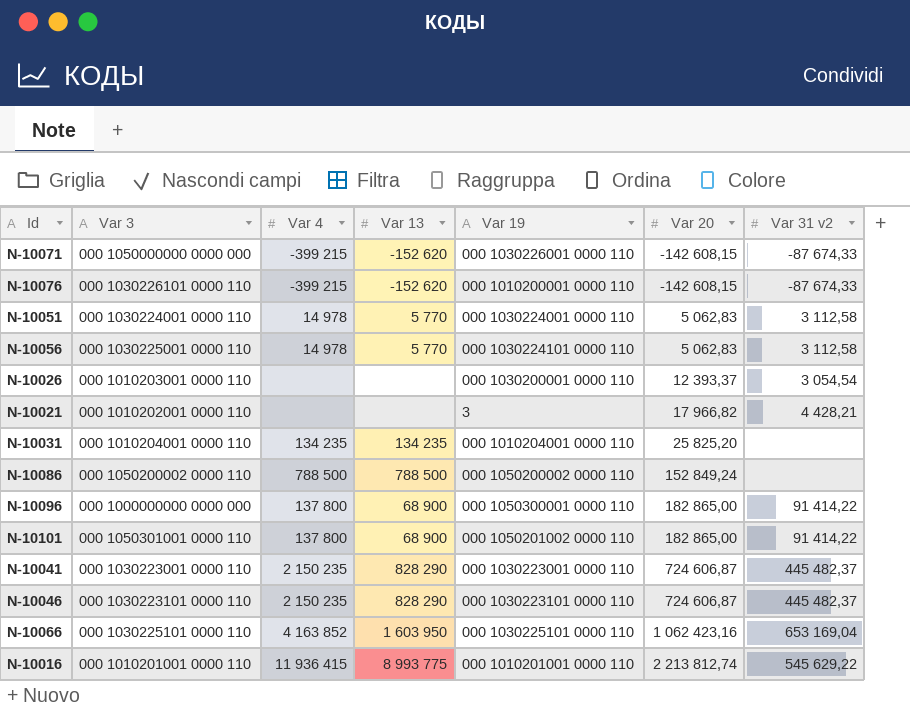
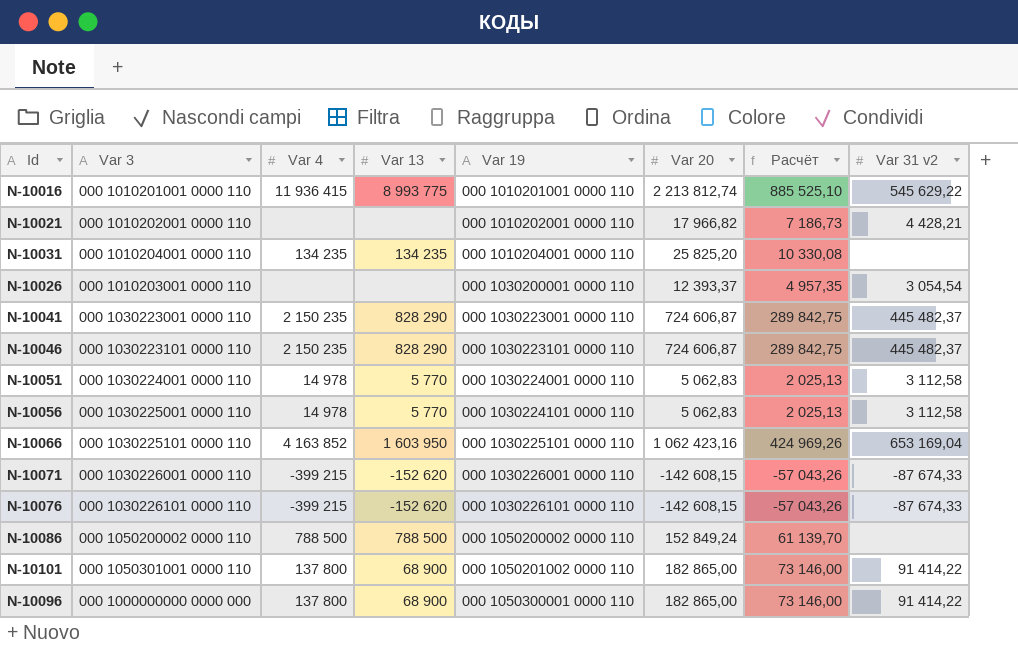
row order: Var 20 ascending -> Var 19 ascending
column Расчёт | formula: none -> [Var 20] * 0,4
N-10021 | Var 19: 3 -> 000 1010202001 0000 110
N-10071 | Var 3: 000 1050000000 0000 000 -> 000 1030226001 0000 110
N-10076 | Var 19: 000 1010200001 0000 110 -> 000 1030226101 0000 110

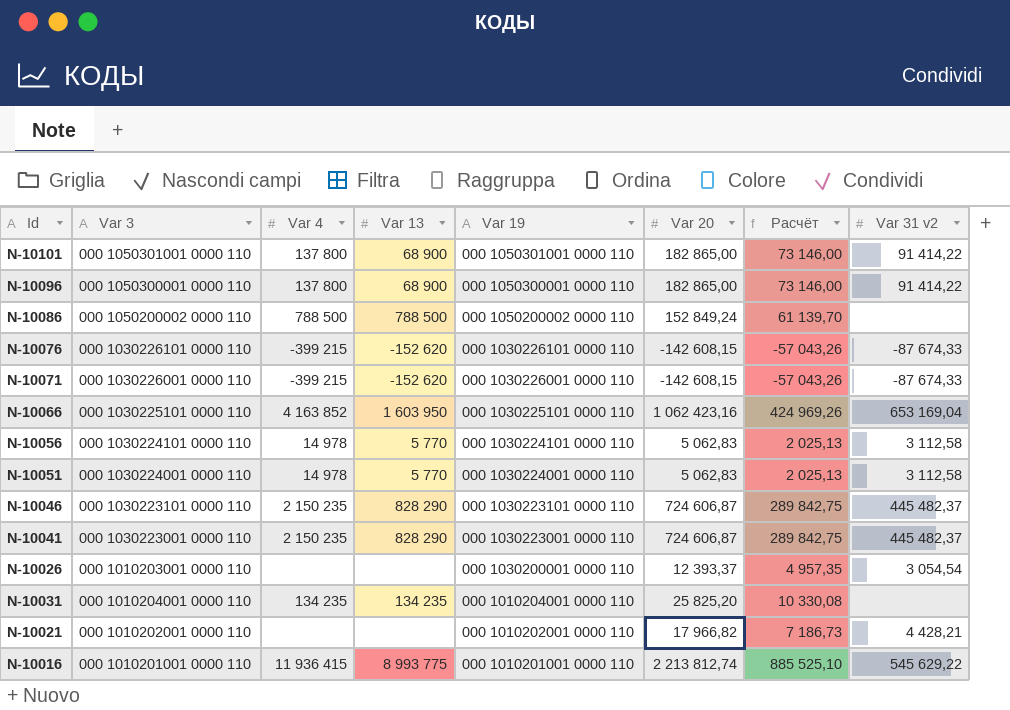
row order: Var 19 ascending -> Var 19 descending
N-10101 | Var 19: 000 1050201002 0000 110 -> 000 1050301001 0000 110
N-10096 | Var 3: 000 1000000000 0000 000 -> 000 1050300001 0000 110
N-10056 | Var 3: 000 1030225001 0000 110 -> 000 1030224101 0000 110

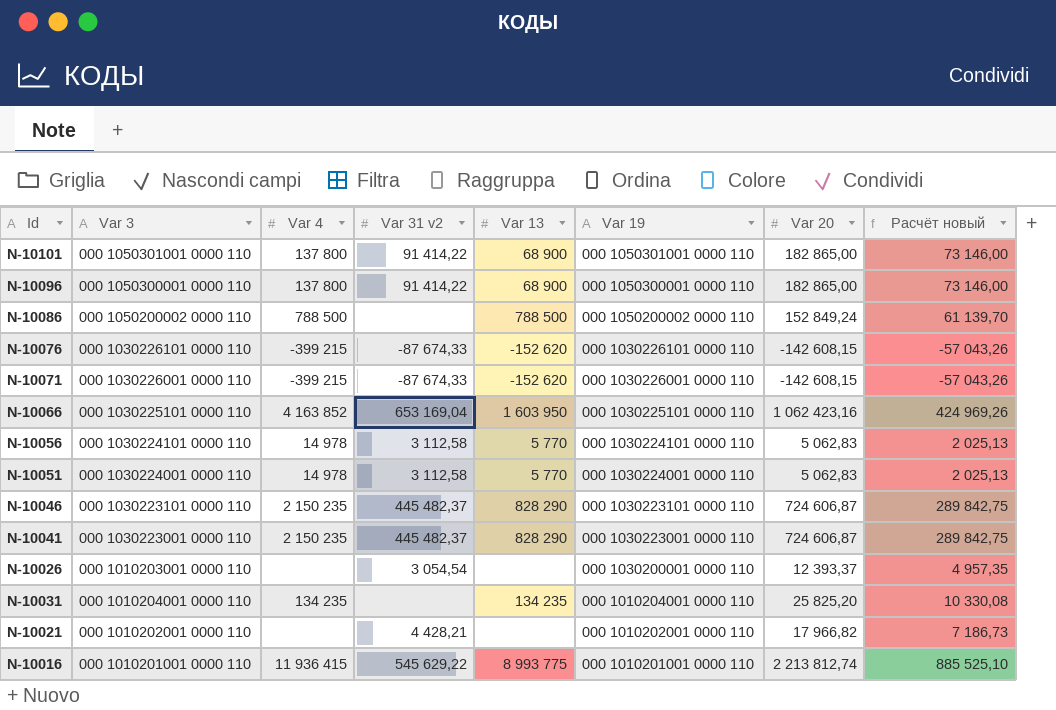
column Var 31 v2 | position: 8 -> 4
column name: Расчёт -> Расчёт новый

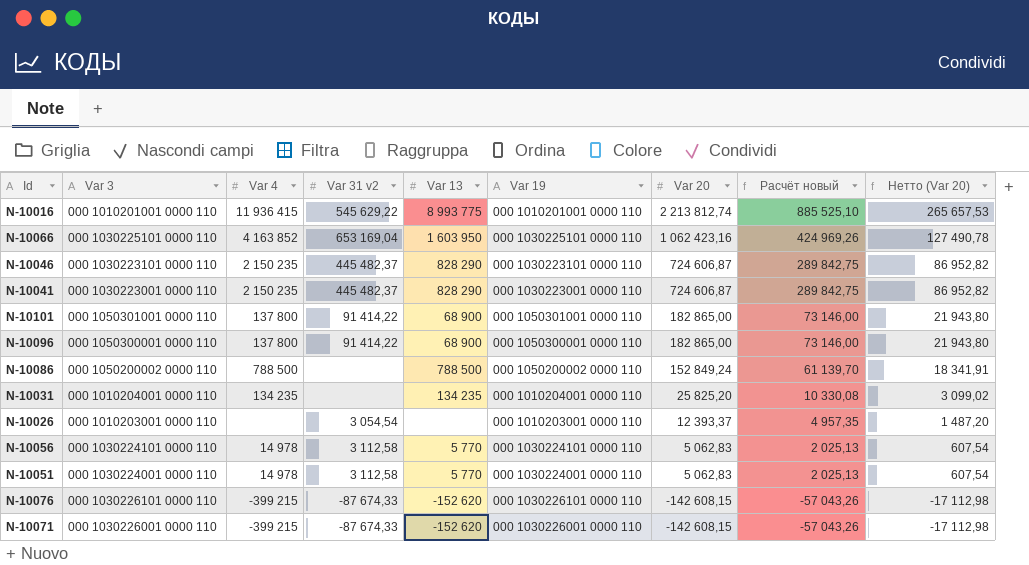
row order: Var 19 descending -> Var 20 descending
column Нетто (Var 20) | formula: none -> [Var 20] * 0,12
row N-10021: 000 1010202001 0000 110 | none | 4 428,21 | none | 000 1010202001 0000 110 | 17 966,82 | 7 186,73 -> none
N-10026 | Var 19: 000 1030200001 0000 110 -> 000 1010203001 0000 110

